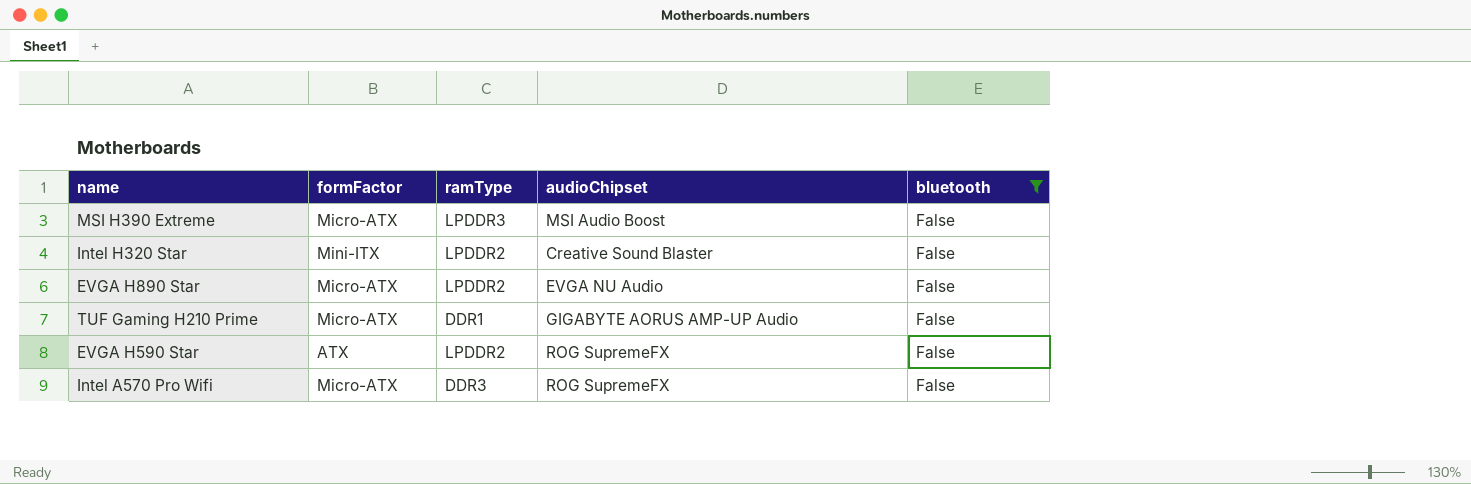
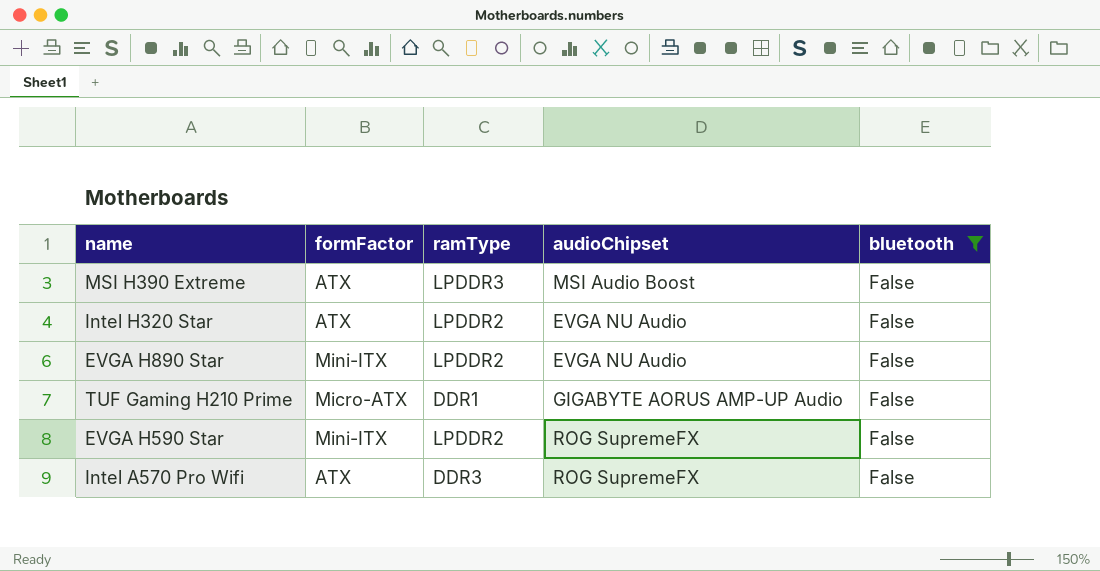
MSI H390 Extreme | formFactor: Micro-ATX -> ATX
Intel H320 Star | formFactor: Mini-ITX -> ATX
Intel H320 Star | audioChipset: Creative Sound Blaster -> EVGA NU Audio
EVGA H890 Star | formFactor: Micro-ATX -> Mini-ITX
EVGA H590 Star | formFactor: ATX -> Mini-ITX
Intel A570 Pro Wifi | formFactor: Micro-ATX -> ATX

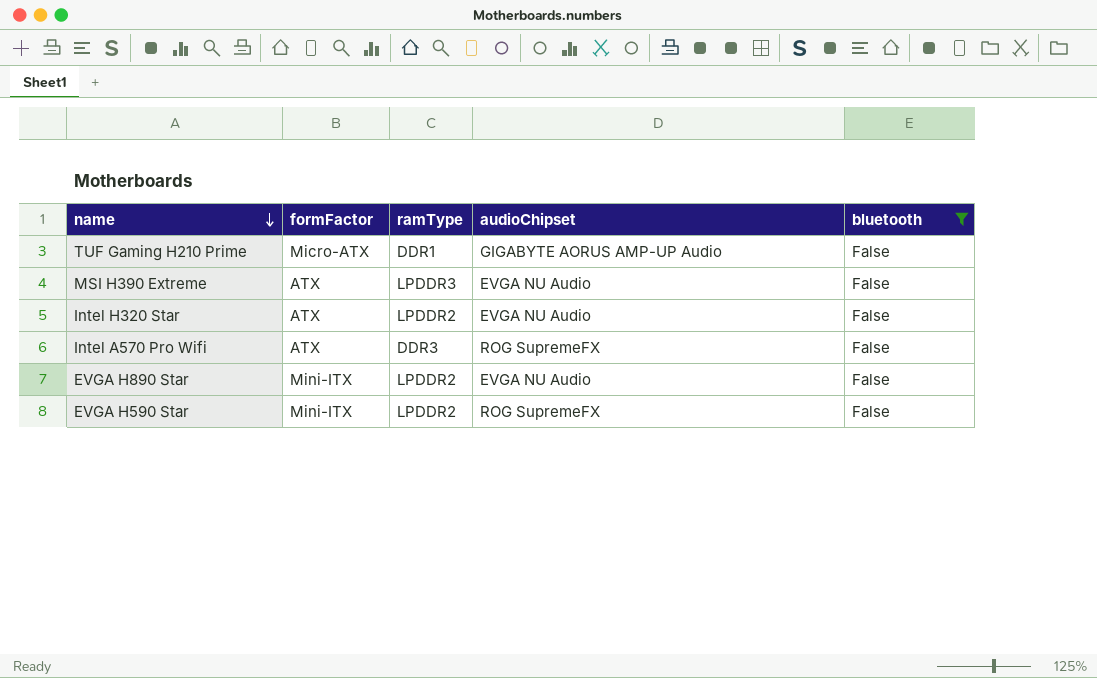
row order: none -> name descending
MSI H390 Extreme | audioChipset: MSI Audio Boost -> EVGA NU Audio

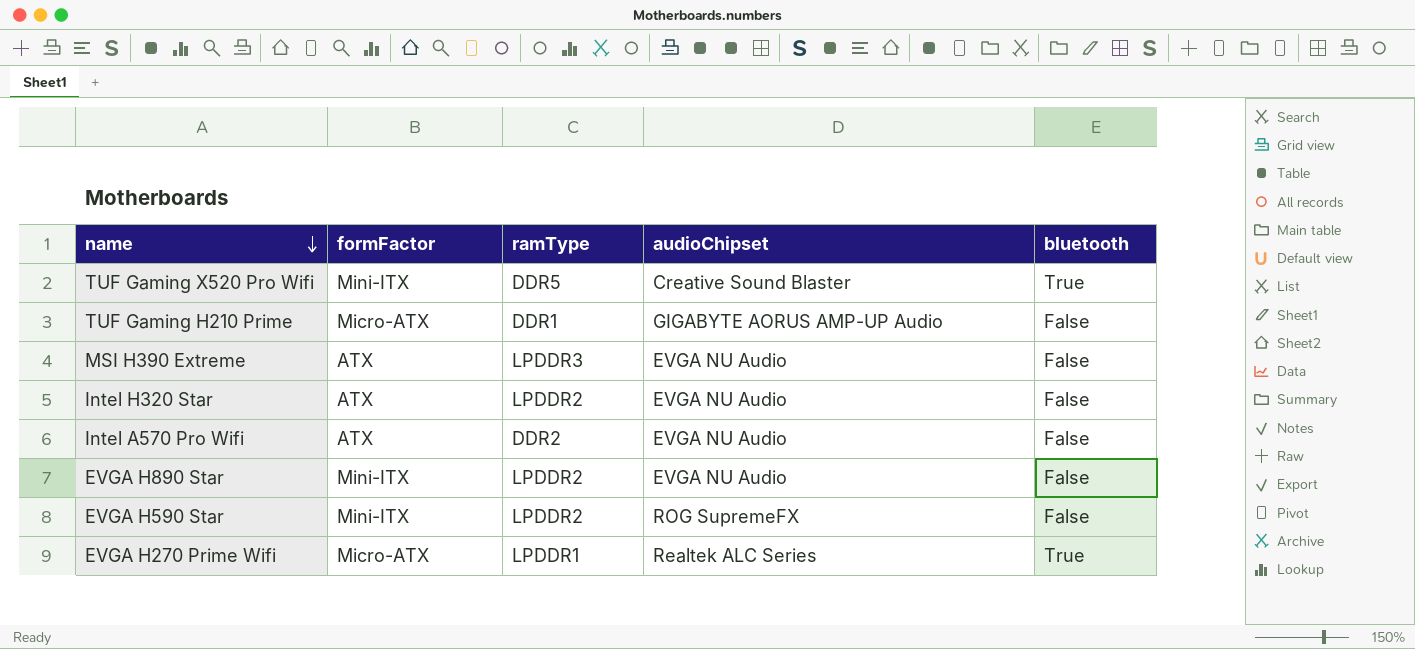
filter: bluetooth = False -> none
Intel A570 Pro Wifi | ramType: DDR3 -> DDR2
Intel A570 Pro Wifi | audioChipset: ROG SupremeFX -> EVGA NU Audio

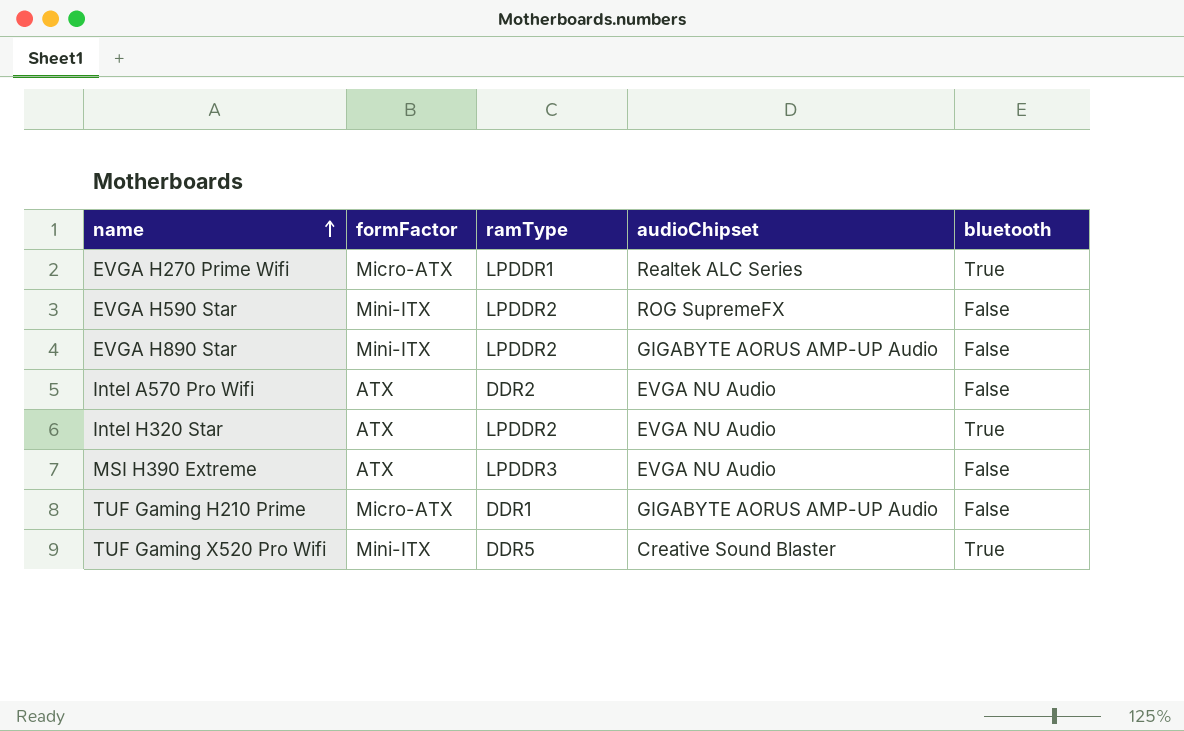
row order: name descending -> name ascending
EVGA H890 Star | audioChipset: EVGA NU Audio -> GIGABYTE AORUS AMP-UP Audio
Intel H320 Star | bluetooth: False -> True

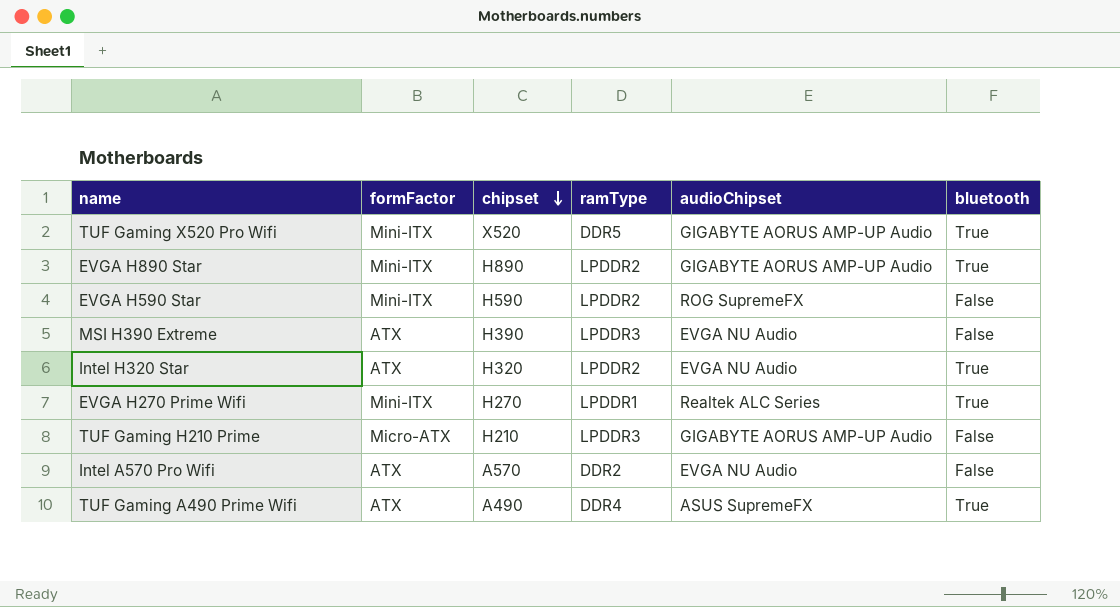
row order: name ascending -> chipset descending
column chipset | position: none -> 3
TUF Gaming X520 Pro Wifi | audioChipset: Creative Sound Blaster -> GIGABYTE AORUS AMP-UP Audio
EVGA H890 Star | bluetooth: False -> True
EVGA H270 Prime Wifi | formFactor: Micro-ATX -> Mini-ITX
TUF Gaming H210 Prime | ramType: DDR1 -> LPDDR3
row TUF Gaming A490 Prime Wifi: none -> ATX | A490 | DDR4 | ASUS SupremeFX | True

